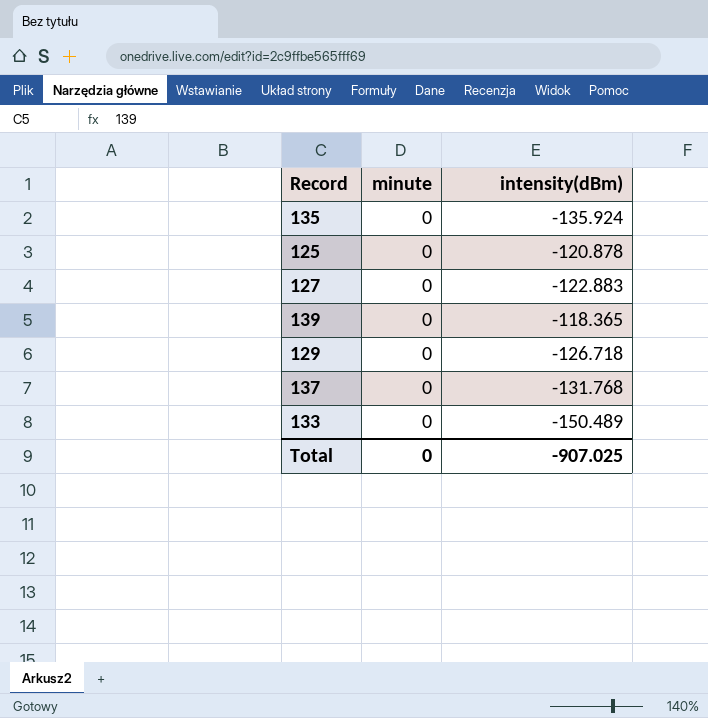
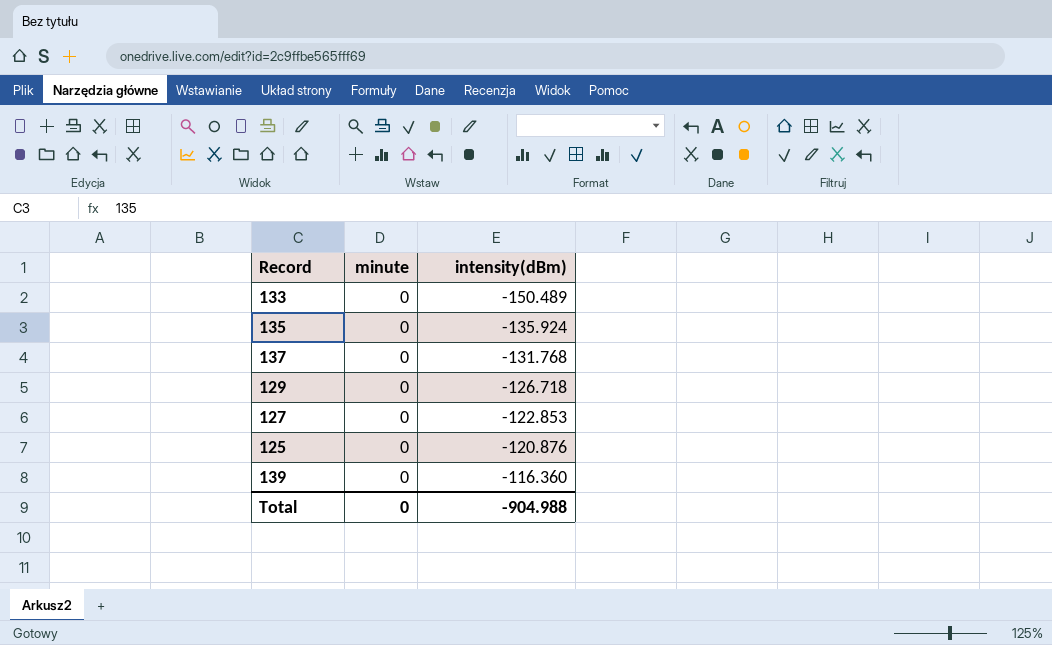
row order: none -> intensity(dBm) ascending
127 | intensity(dBm): -122.883 -> -122.853
125 | intensity(dBm): -120.878 -> -120.876
139 | intensity(dBm): -118.365 -> -116.360
Total | intensity(dBm): -907.025 -> -904.988

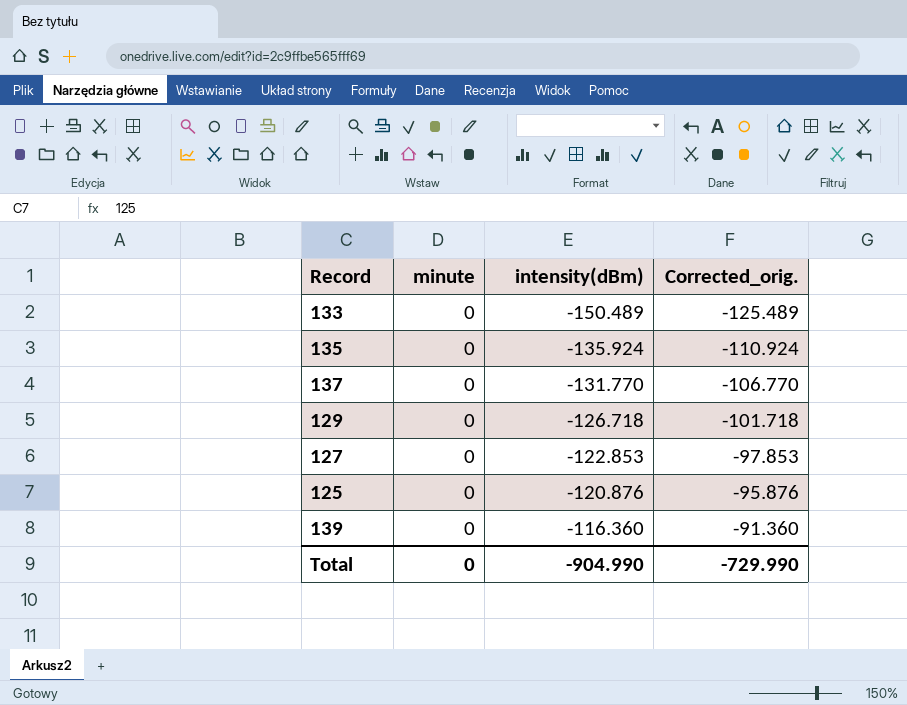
column Corrected_orig. | formula: none -> [intensity(dBm)] + 25
137 | intensity(dBm): -131.768 -> -131.770
Total | intensity(dBm): -904.988 -> -904.990

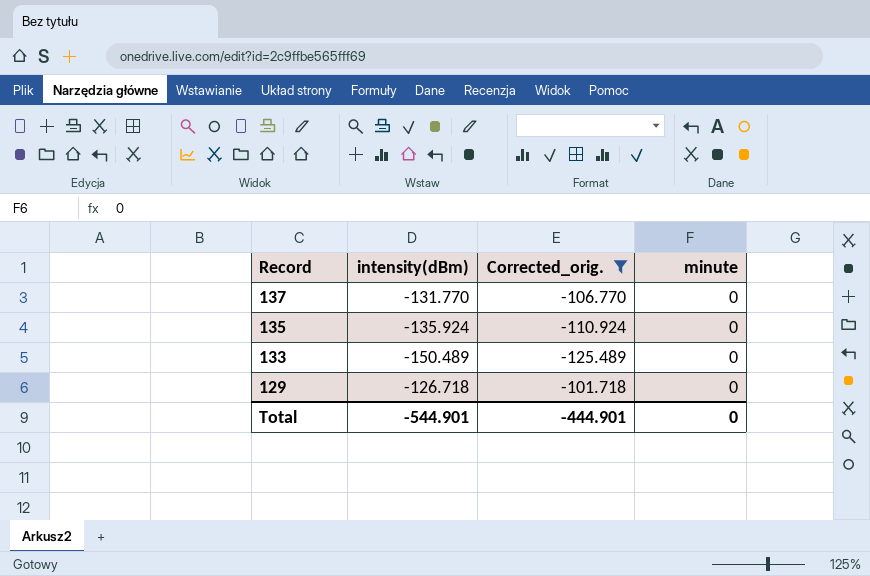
filter: none -> Corrected_orig. <= -101.718
row order: intensity(dBm) ascending -> Record descending
column minute | position: 2 -> 4
Total | intensity(dBm): -904.990 -> -544.901
Total | Corrected_orig.: -729.990 -> -444.901

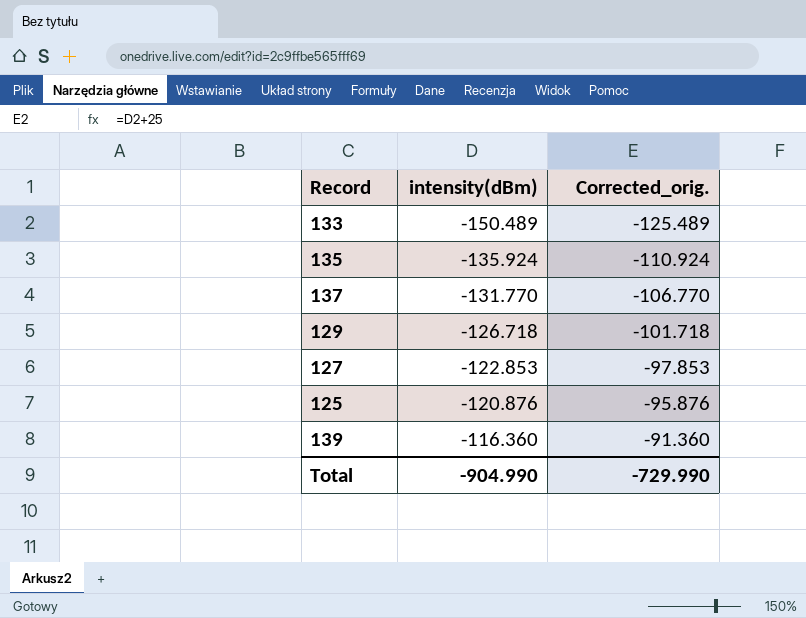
filter: Corrected_orig. <= -101.718 -> none
row order: Record descending -> intensity(dBm) ascending
column minute | position: 4 -> none
Total | intensity(dBm): -544.901 -> -904.990
Total | Corrected_orig.: -444.901 -> -729.990

